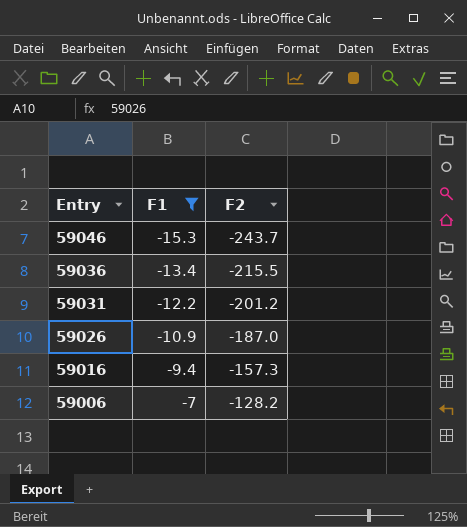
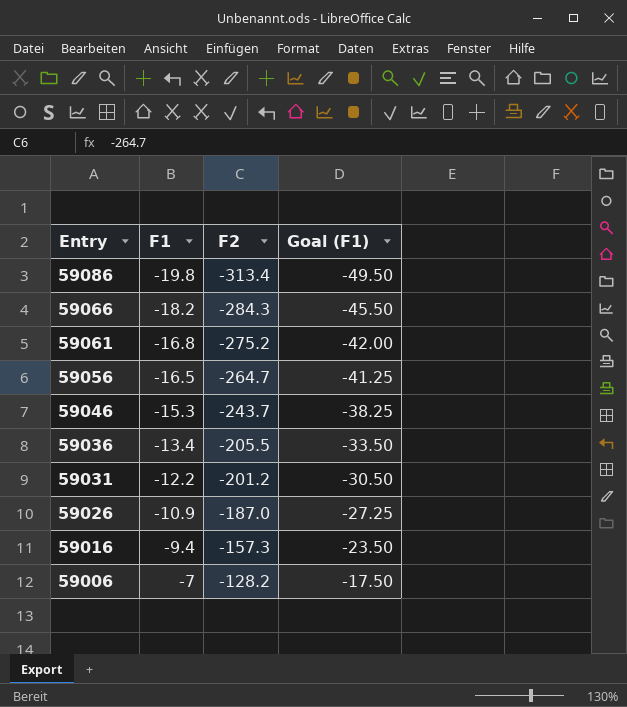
filter: F1 >= -15.3 -> none
column Goal (F1) | formula: none -> [F1] * 2.5
59036 | F2: -215.5 -> -205.5

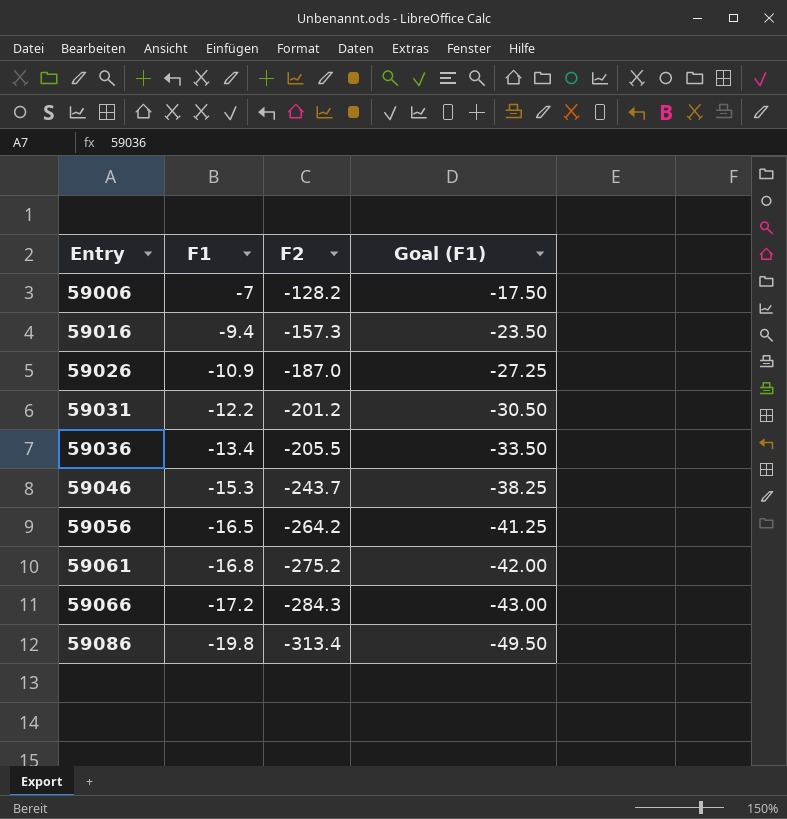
row order: Entry descending -> Entry ascending
59056 | F2: -264.7 -> -264.2
59066 | F1: -18.2 -> -17.2
59066 | Goal (F1): -45.50 -> -43.00

